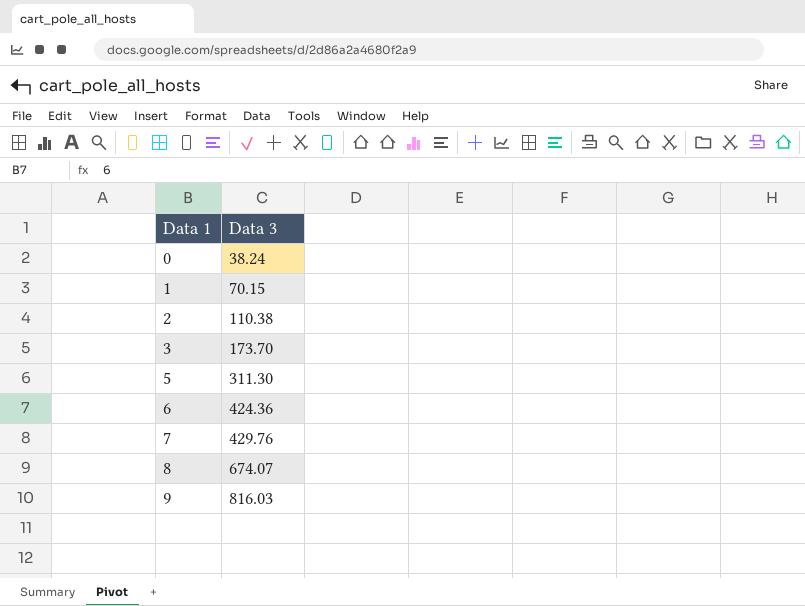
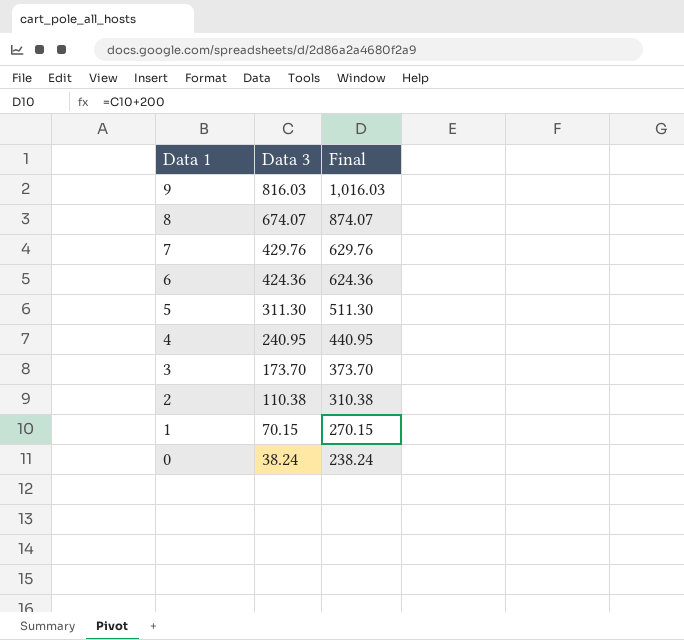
row order: Data 1 ascending -> Data 1 descending
column Final | formula: none -> [Data 3] + 200
row 4: none -> 240.95 | 440.95

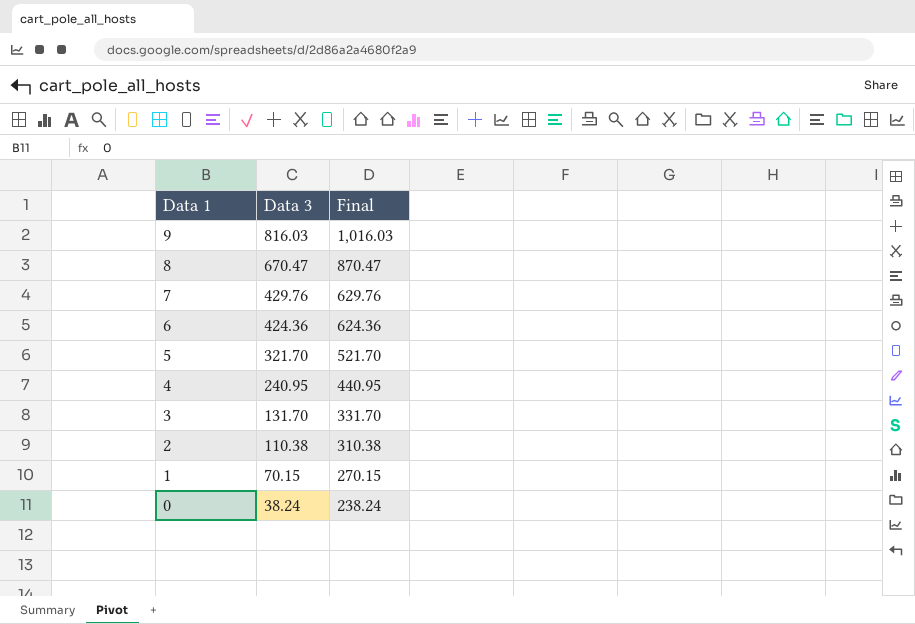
8 | Data 3: 674.07 -> 670.47
8 | Final: 874.07 -> 870.47
5 | Data 3: 311.30 -> 321.70
5 | Final: 511.30 -> 521.70
3 | Data 3: 173.70 -> 131.70
3 | Final: 373.70 -> 331.70

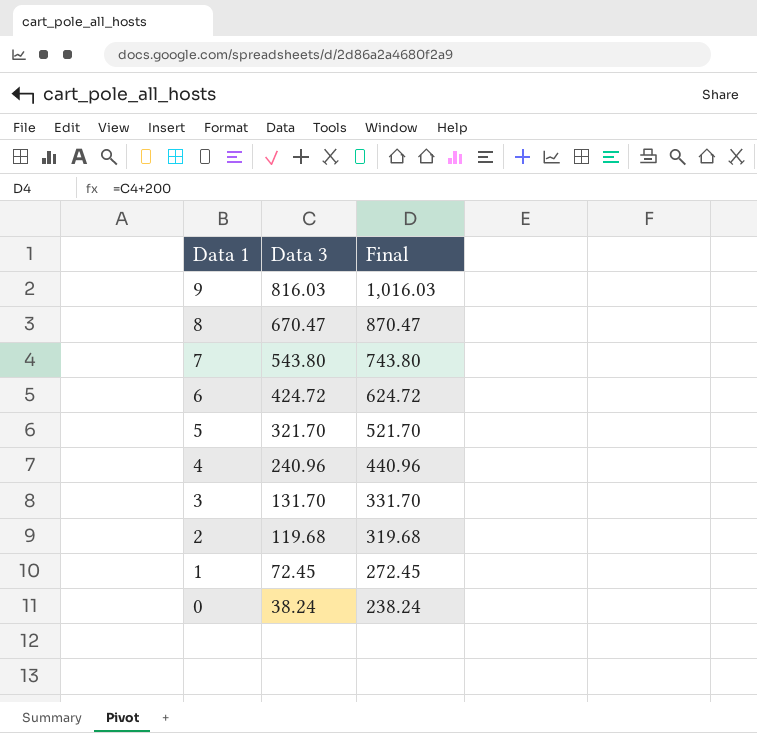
7 | Data 3: 429.76 -> 543.80
7 | Final: 629.76 -> 743.80
6 | Data 3: 424.36 -> 424.72
6 | Final: 624.36 -> 624.72
4 | Data 3: 240.95 -> 240.96
4 | Final: 440.95 -> 440.96
2 | Data 3: 110.38 -> 119.68
2 | Final: 310.38 -> 319.68
1 | Data 3: 70.15 -> 72.45
1 | Final: 270.15 -> 272.45

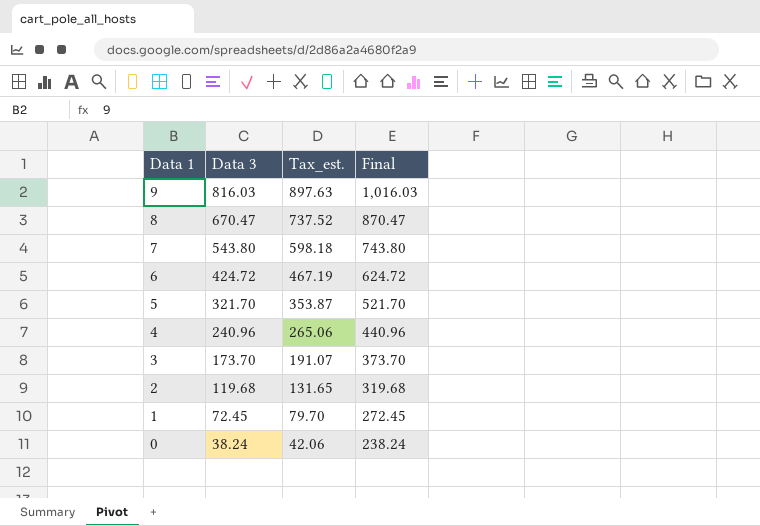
column Tax_est. | formula: none -> [Data 3] * 1.1
3 | Data 3: 131.70 -> 173.70
3 | Final: 331.70 -> 373.70

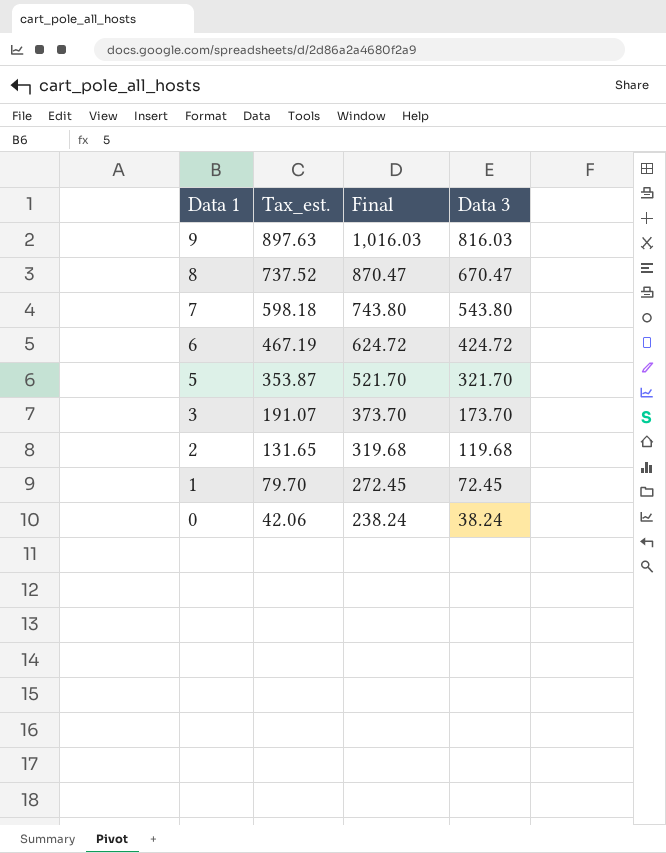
column Data 3 | position: 2 -> 4
row 4: 240.96 | 265.06 | 440.96 -> none

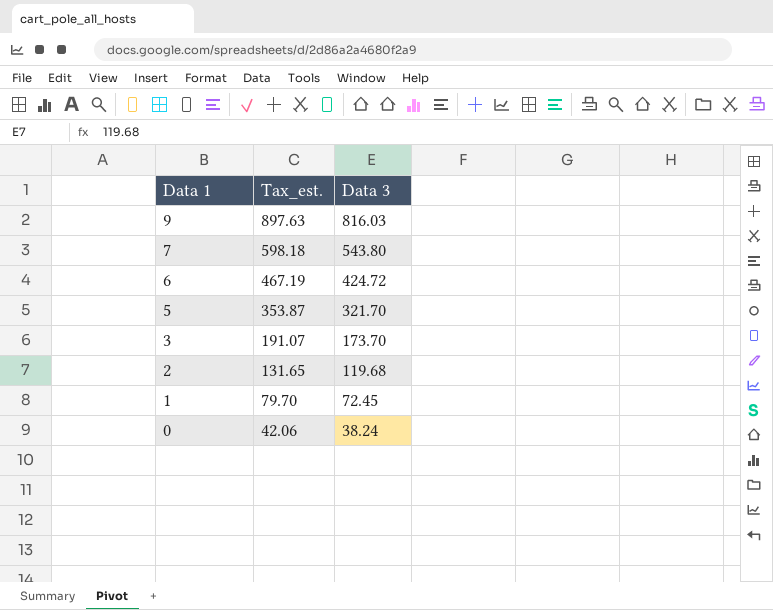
column Final | formula: [Data 3] + 200 -> none
row 8: 737.52 | 870.47 | 670.47 -> none

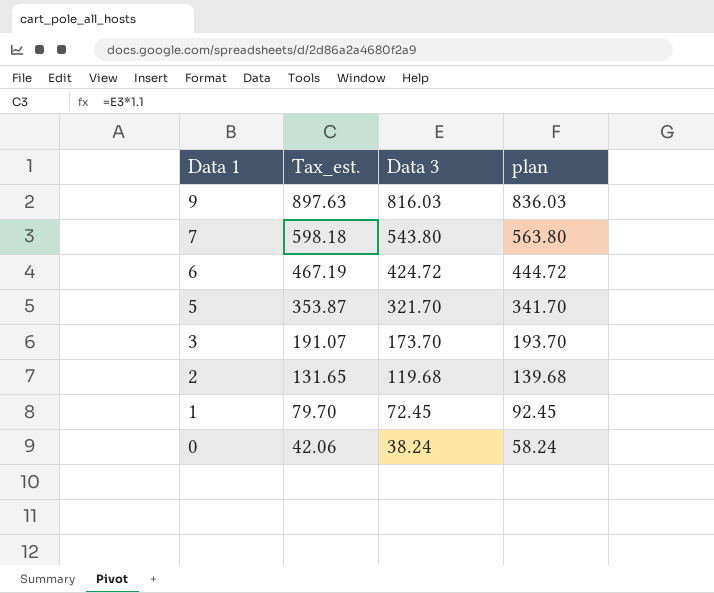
column plan | formula: none -> [Data 3] + 20

